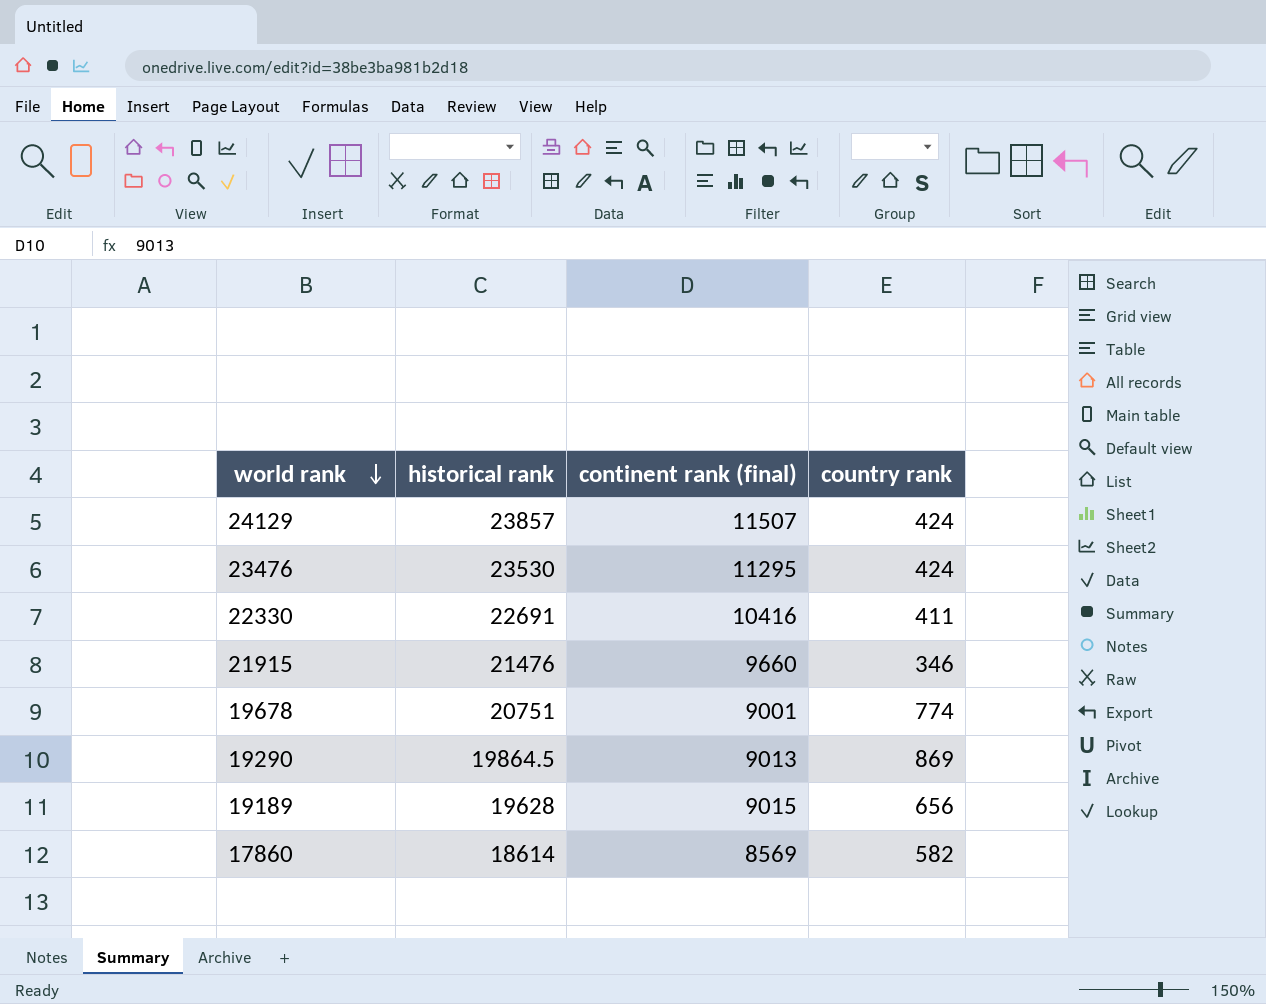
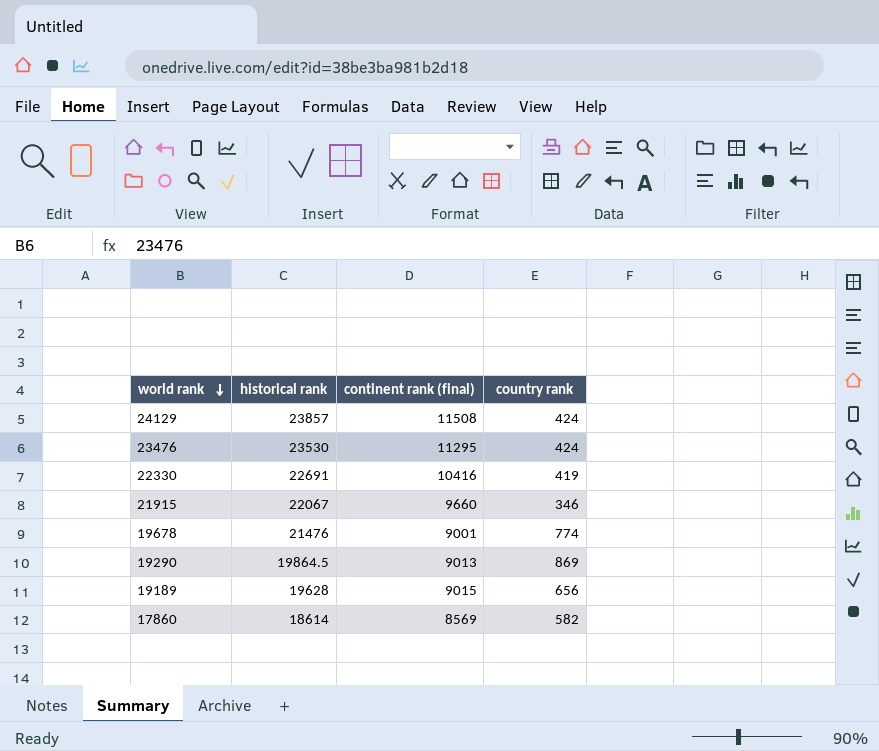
24129 | continent rank (final): 11507 -> 11508
22330 | country rank: 411 -> 419
21915 | historical rank: 21476 -> 22067
19678 | historical rank: 20751 -> 21476

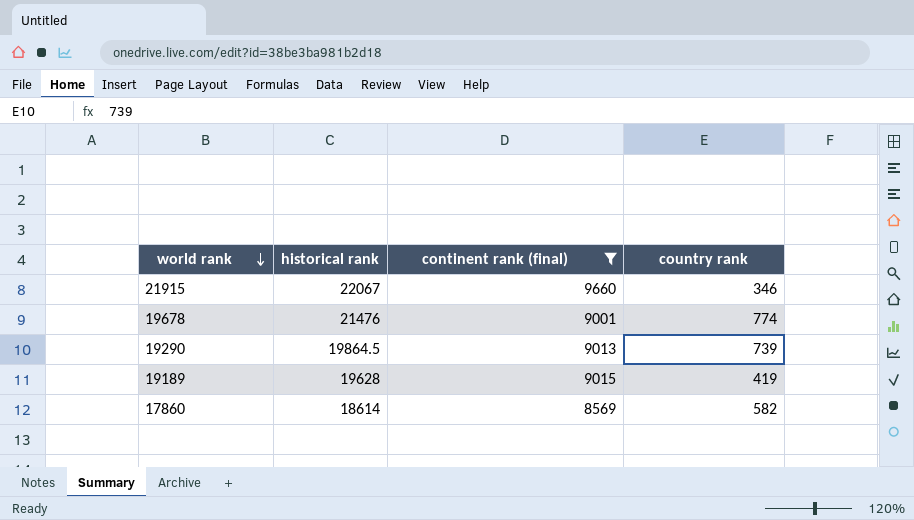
filter: none -> continent rank (final) <= 9660
19290 | country rank: 869 -> 739
19189 | country rank: 656 -> 419

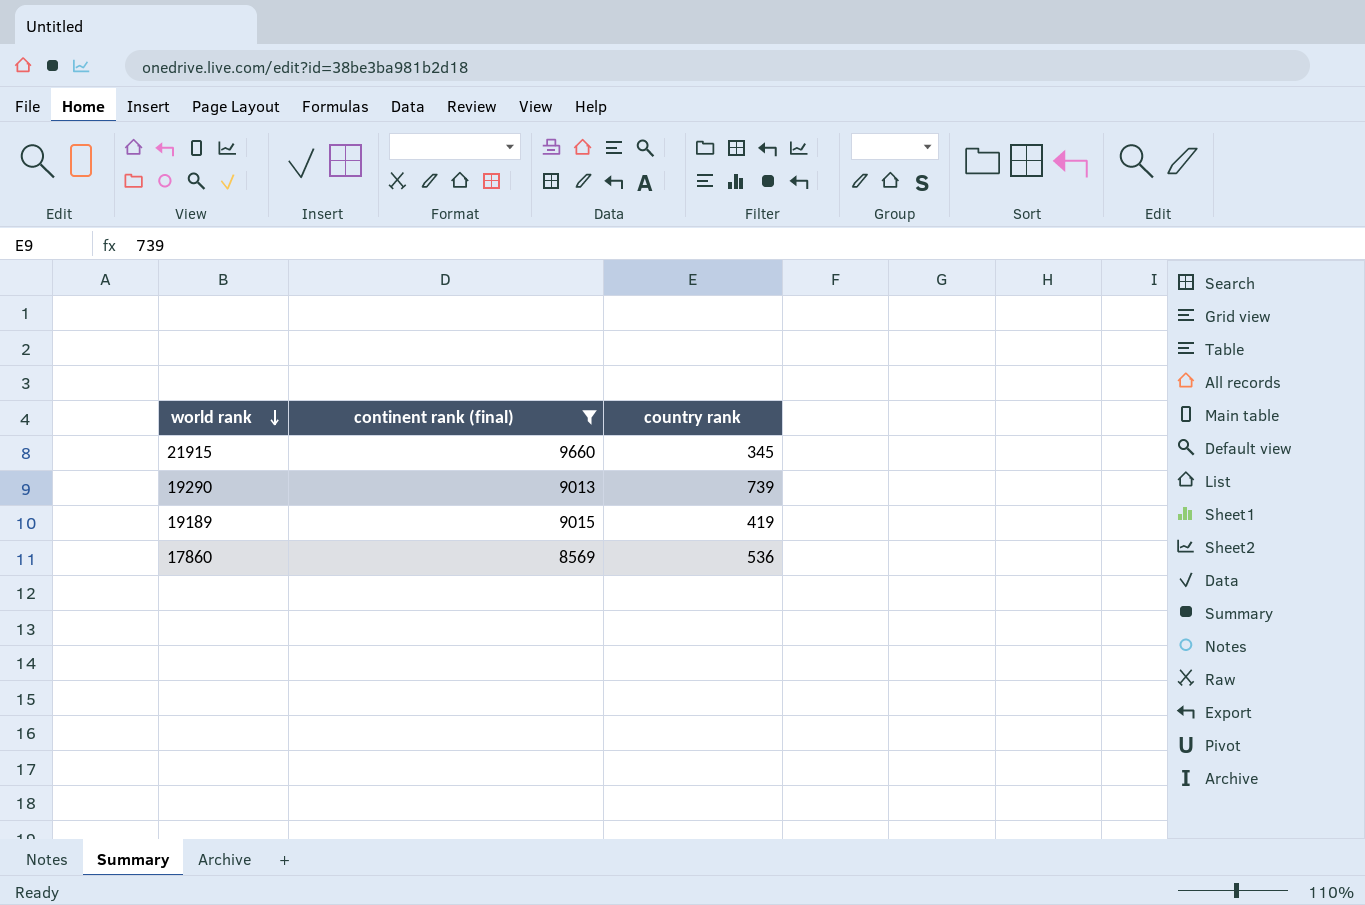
column historical rank | position: 2 -> none
row 19678: 21476 | 9001 | 774 -> none
21915 | country rank: 346 -> 345
17860 | country rank: 582 -> 536

